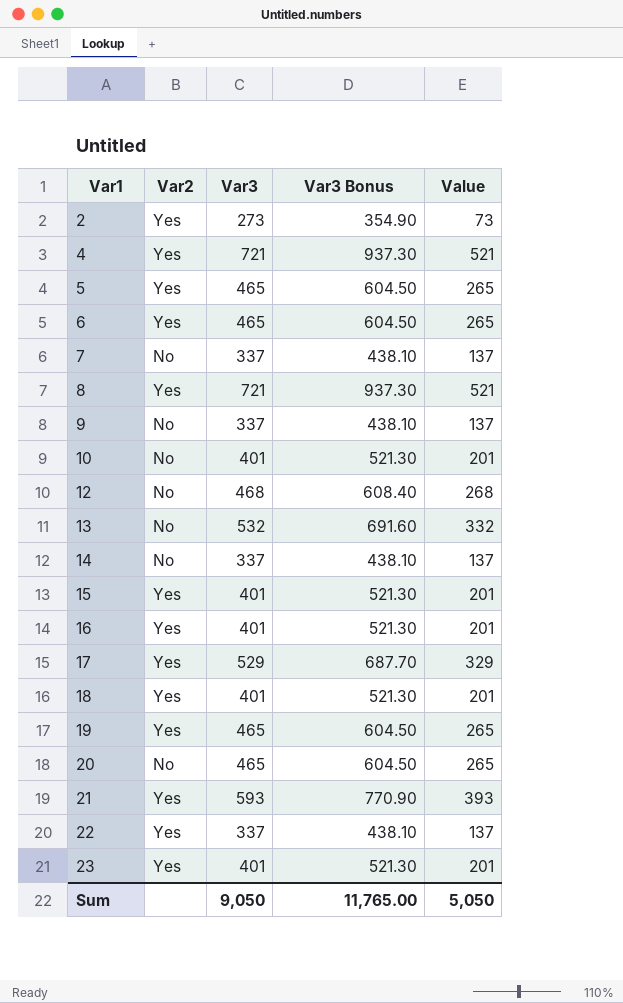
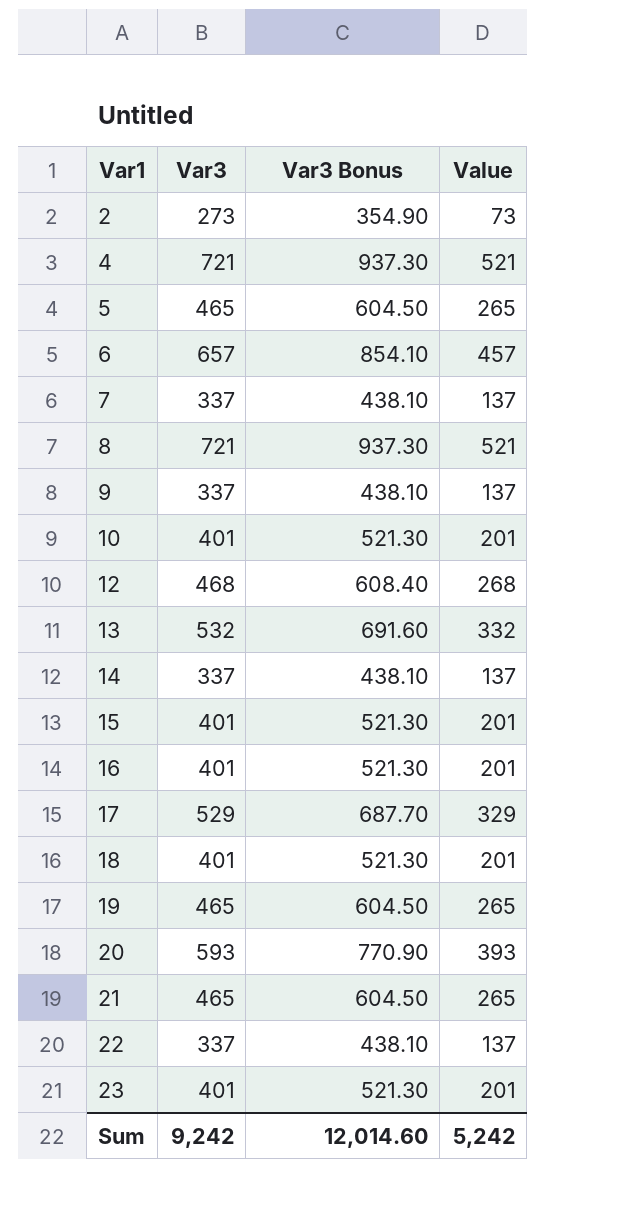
column Var2 | position: 2 -> none
6 | Var3: 465 -> 657
6 | Var3 Bonus: 604.50 -> 854.10
6 | Value: 265 -> 457
20 | Var3: 465 -> 593
20 | Var3 Bonus: 604.50 -> 770.90
20 | Value: 265 -> 393
21 | Var3: 593 -> 465
21 | Var3 Bonus: 770.90 -> 604.50
21 | Value: 393 -> 265
Sum | Var3: 9,050 -> 9,242
Sum | Var3 Bonus: 11,765.00 -> 12,014.60
Sum | Value: 5,050 -> 5,242

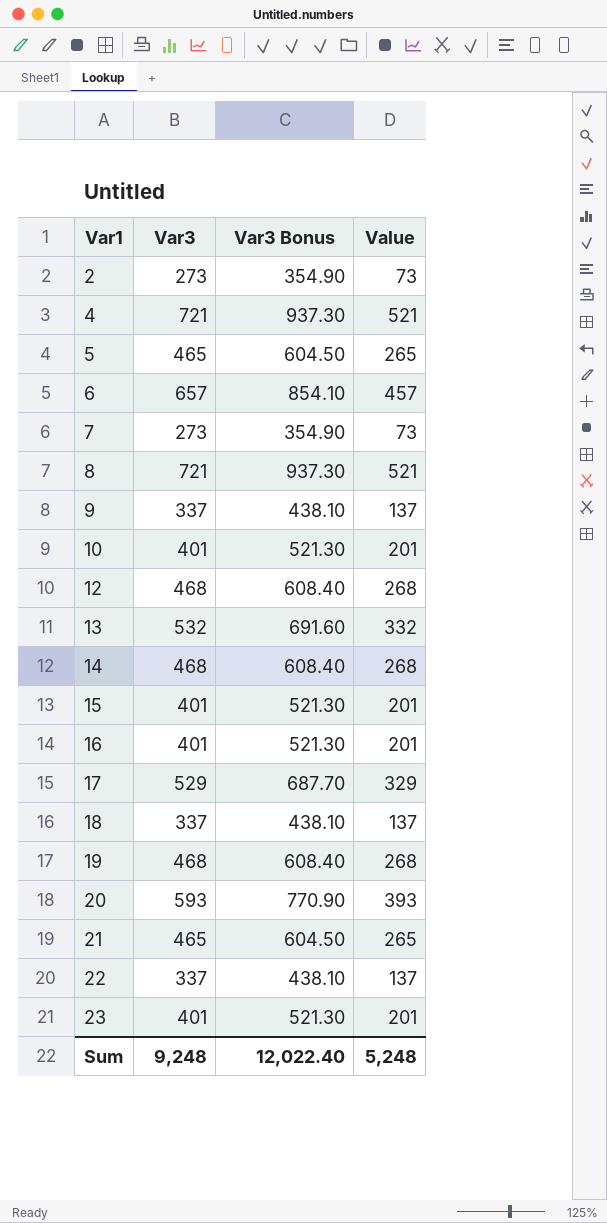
7 | Var3: 337 -> 273
7 | Var3 Bonus: 438.10 -> 354.90
7 | Value: 137 -> 73
14 | Var3: 337 -> 468
14 | Var3 Bonus: 438.10 -> 608.40
14 | Value: 137 -> 268
18 | Var3: 401 -> 337
18 | Var3 Bonus: 521.30 -> 438.10
18 | Value: 201 -> 137
19 | Var3: 465 -> 468
19 | Var3 Bonus: 604.50 -> 608.40
19 | Value: 265 -> 268
Sum | Var3: 9,242 -> 9,248
Sum | Var3 Bonus: 12,014.60 -> 12,022.40
Sum | Value: 5,242 -> 5,248

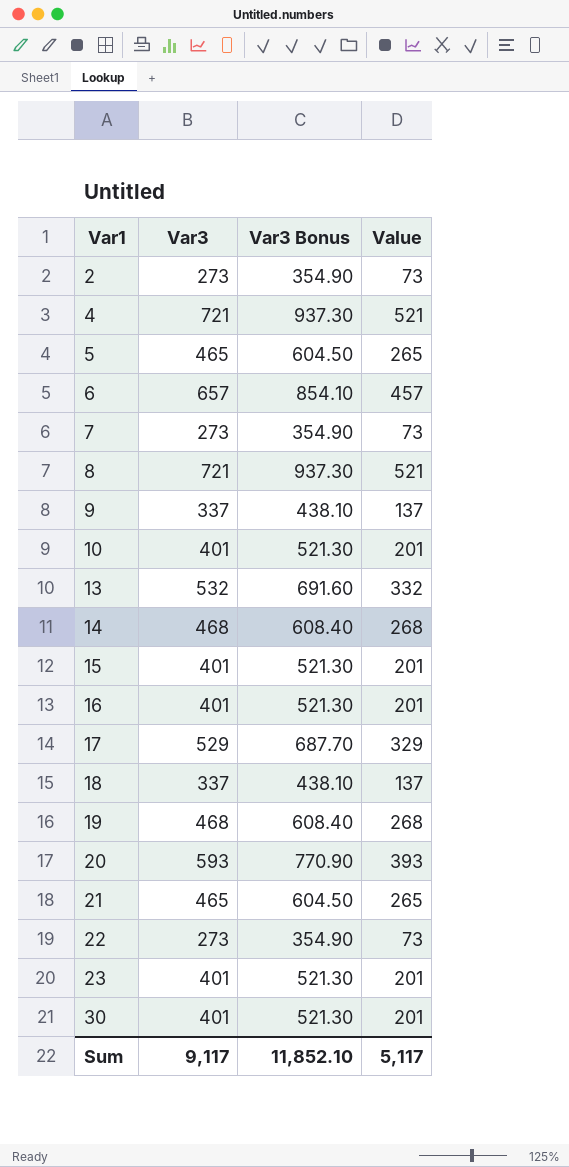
row 12: 468 | 608.40 | 268 -> none
22 | Var3: 337 -> 273
22 | Var3 Bonus: 438.10 -> 354.90
22 | Value: 137 -> 73
row 30: none -> 401 | 521.30 | 201
Sum | Var3: 9,248 -> 9,117
Sum | Var3 Bonus: 12,022.40 -> 11,852.10
Sum | Value: 5,248 -> 5,117

